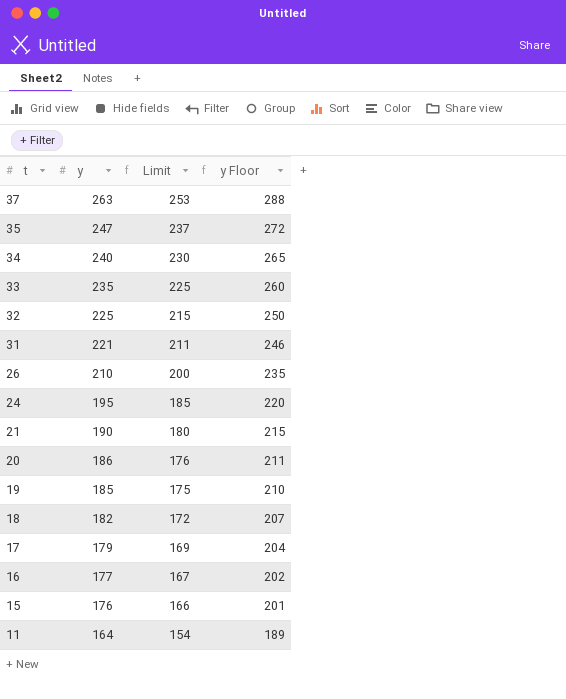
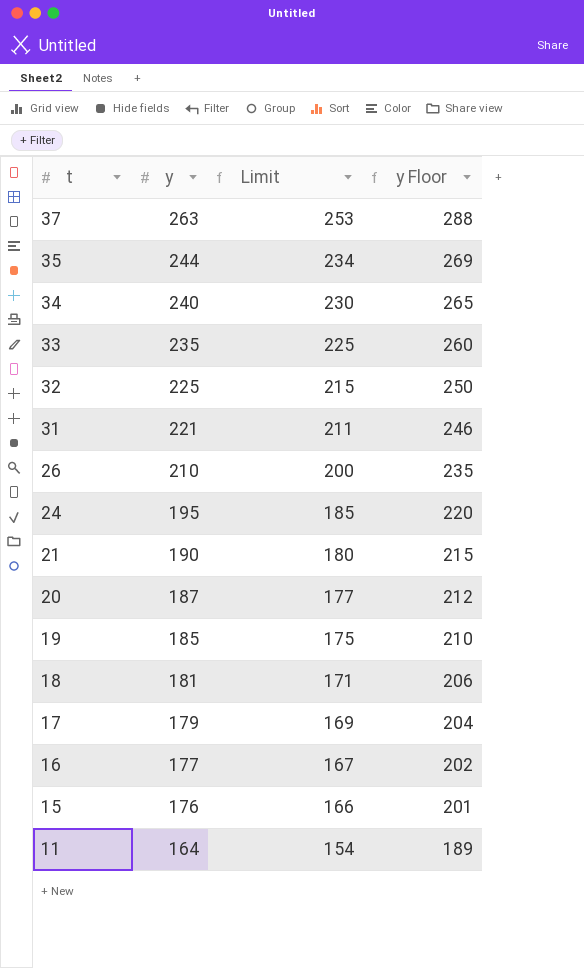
35 | y: 247 -> 244
35 | Limit: 237 -> 234
35 | y Floor: 272 -> 269
20 | y: 186 -> 187
20 | Limit: 176 -> 177
20 | y Floor: 211 -> 212
18 | y: 182 -> 181
18 | Limit: 172 -> 171
18 | y Floor: 207 -> 206

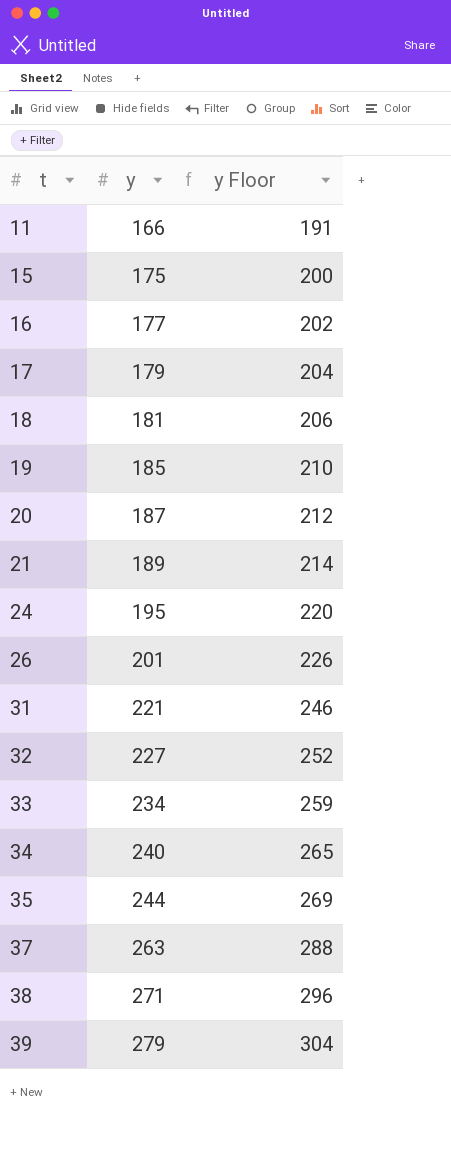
row order: t descending -> t ascending
column Limit | formula: [y] - 10 -> none
11 | y: 164 -> 166
11 | y Floor: 189 -> 191
15 | y: 176 -> 175
15 | y Floor: 201 -> 200
21 | y: 190 -> 189
21 | y Floor: 215 -> 214
26 | y: 210 -> 201
26 | y Floor: 235 -> 226
32 | y: 225 -> 227
32 | y Floor: 250 -> 252
33 | y: 235 -> 234
33 | y Floor: 260 -> 259
row 38: none -> 271 | 296
row 39: none -> 279 | 304

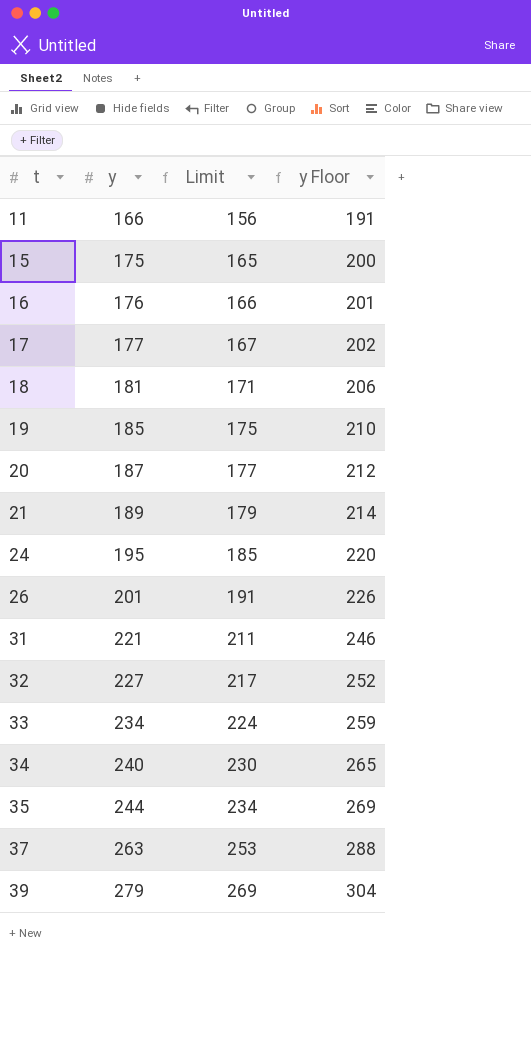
column Limit | formula: none -> [y] - 10
row 38: 271 | 296 -> none
16 | y: 177 -> 176
16 | y Floor: 202 -> 201
17 | y: 179 -> 177
17 | y Floor: 204 -> 202

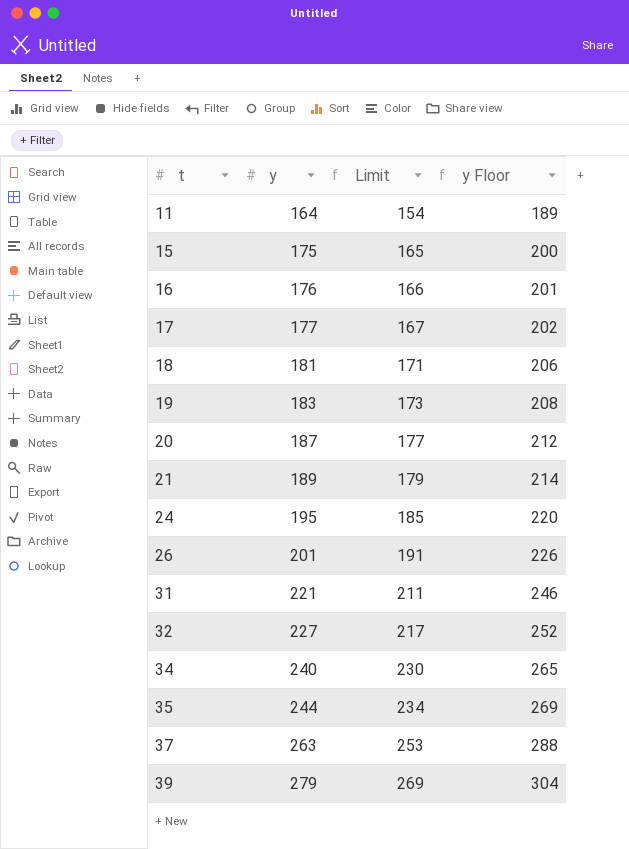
row 33: 234 | 224 | 259 -> none
11 | y: 166 -> 164
11 | Limit: 156 -> 154
11 | y Floor: 191 -> 189
19 | y: 185 -> 183
19 | Limit: 175 -> 173
19 | y Floor: 210 -> 208

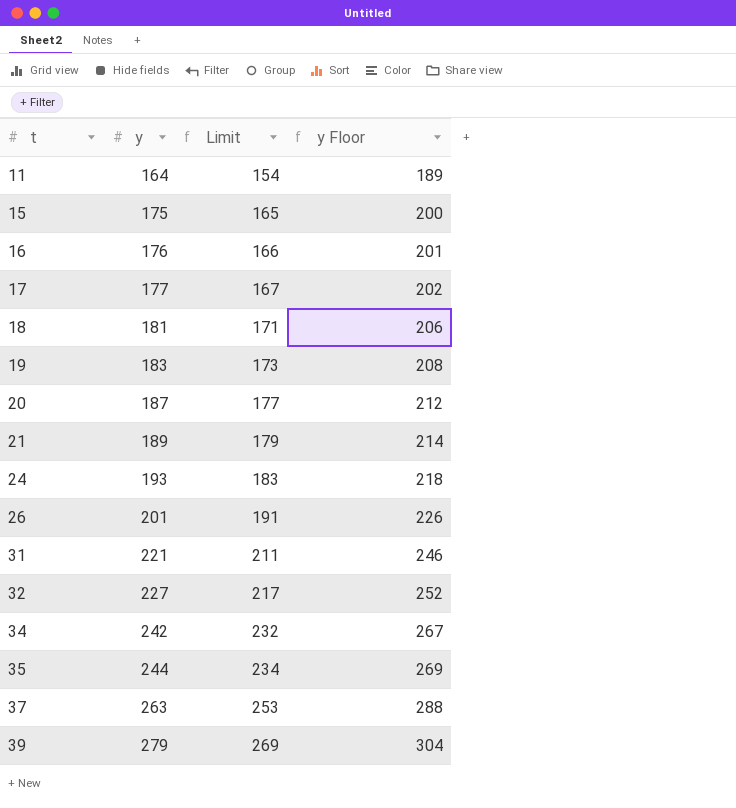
24 | y: 195 -> 193
24 | Limit: 185 -> 183
24 | y Floor: 220 -> 218
34 | y: 240 -> 242
34 | Limit: 230 -> 232
34 | y Floor: 265 -> 267

